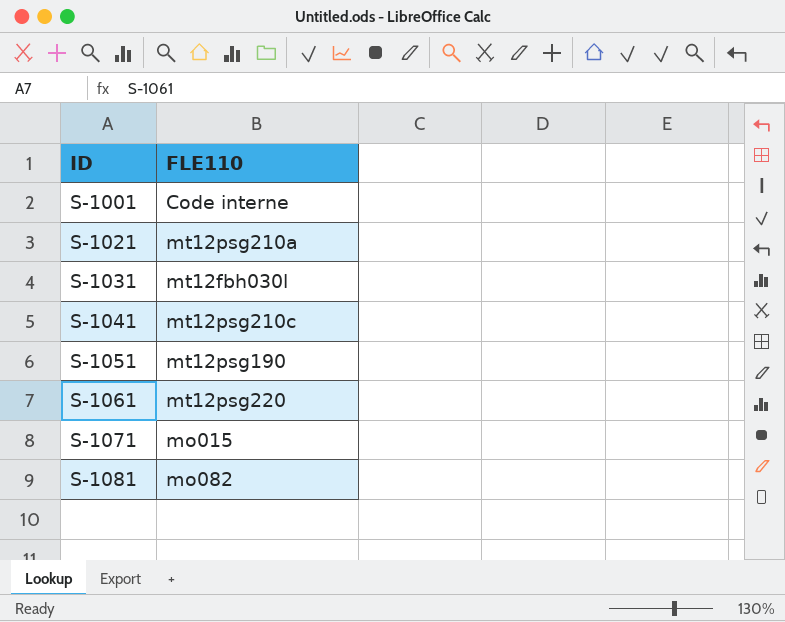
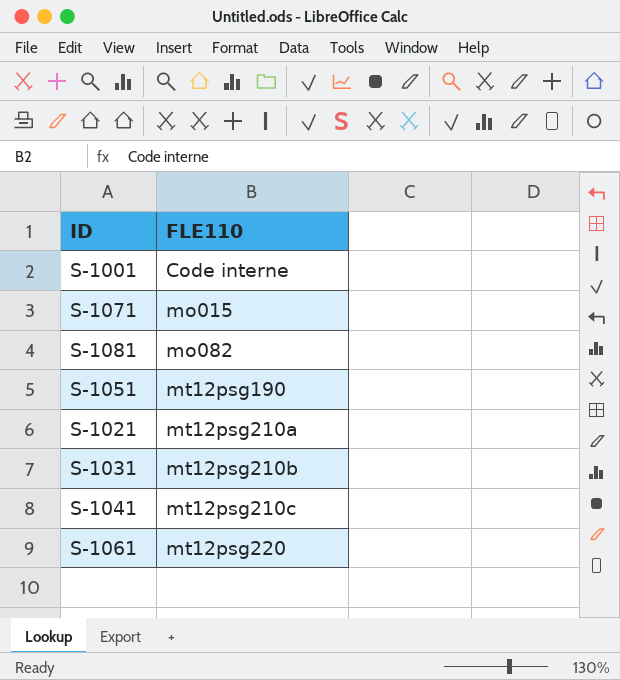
row order: ID ascending -> FLE110 ascending
S-1031 | FLE110: mt12fbh030l -> mt12psg210b

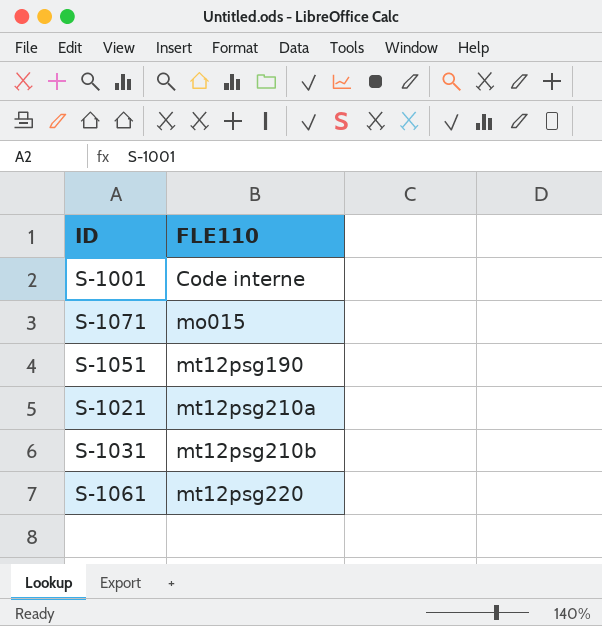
row S-1081: mo082 -> none
row S-1041: mt12psg210c -> none

